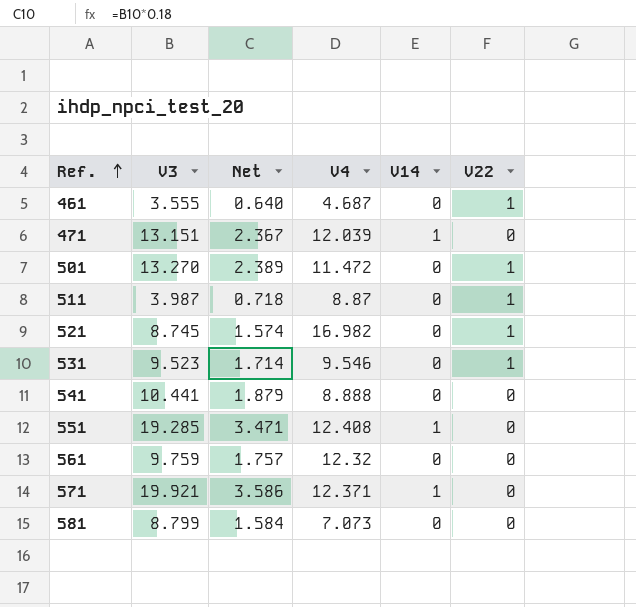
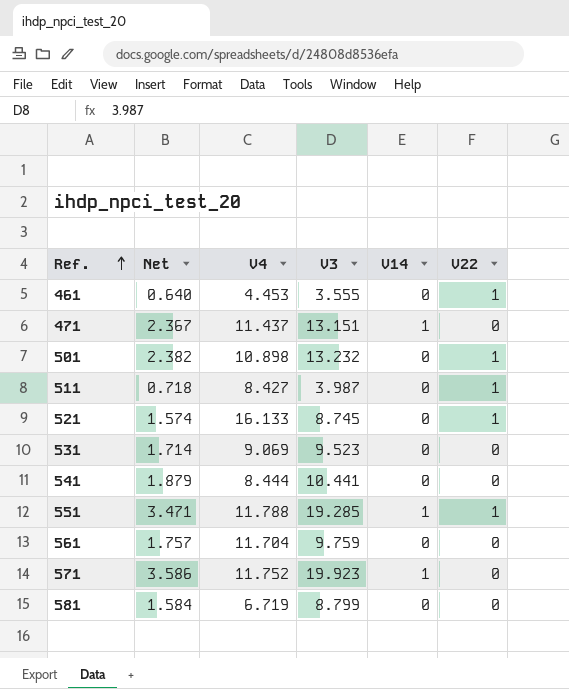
column V3 | position: 2 -> 4
461 | V4: 4.687 -> 4.453
471 | V4: 12.039 -> 11.437
501 | Net: 2.389 -> 2.382
501 | V4: 11.472 -> 10.898
501 | V3: 13.270 -> 13.232
511 | V4: 8.87 -> 8.427
521 | V4: 16.982 -> 16.133
531 | V4: 9.546 -> 9.069
531 | V22: 1 -> 0
541 | V4: 8.888 -> 8.444
551 | V4: 12.408 -> 11.788
551 | V22: 0 -> 1
561 | V4: 12.32 -> 11.704
571 | V4: 12.371 -> 11.752
571 | V3: 19.921 -> 19.923
581 | V4: 7.073 -> 6.719

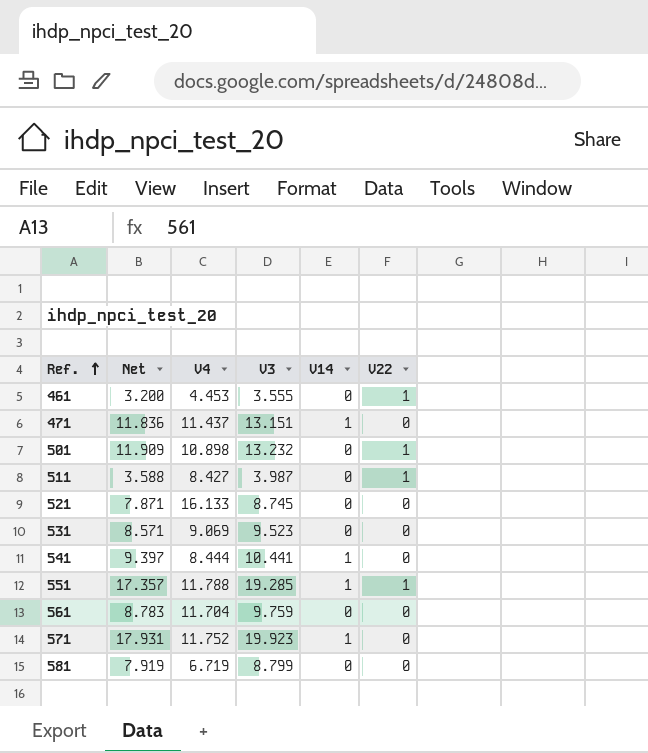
column Net | formula: [V3] * 0.18 -> [V3] * 0.9
521 | V22: 1 -> 0
541 | V14: 0 -> 1

